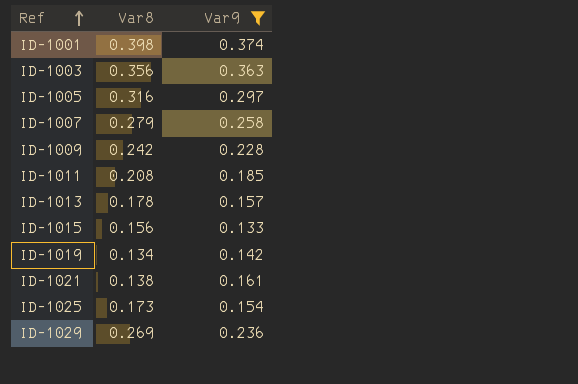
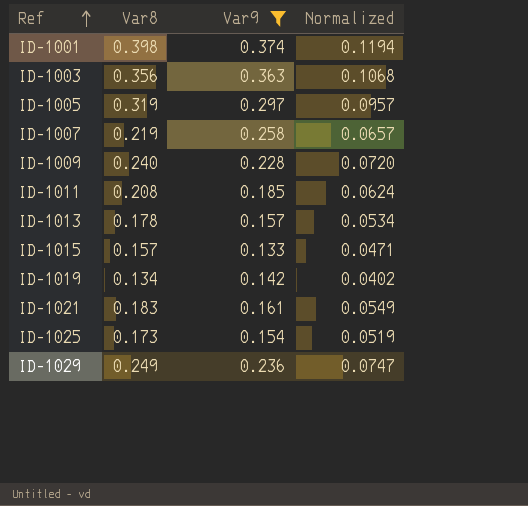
column Normalized | formula: none -> [Var8] * 0.3
ID-1005 | Var8: 0.316 -> 0.319
ID-1007 | Var8: 0.279 -> 0.219
ID-1009 | Var8: 0.242 -> 0.240
ID-1015 | Var8: 0.156 -> 0.157
ID-1021 | Var8: 0.138 -> 0.183
ID-1029 | Var8: 0.269 -> 0.249

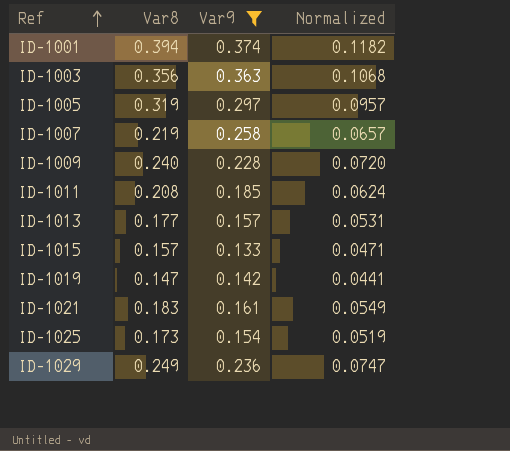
ID-1001 | Var8: 0.398 -> 0.394
ID-1001 | Normalized: 0.1194 -> 0.1182
ID-1013 | Var8: 0.178 -> 0.177
ID-1013 | Normalized: 0.0534 -> 0.0531
ID-1019 | Var8: 0.134 -> 0.147
ID-1019 | Normalized: 0.0402 -> 0.0441

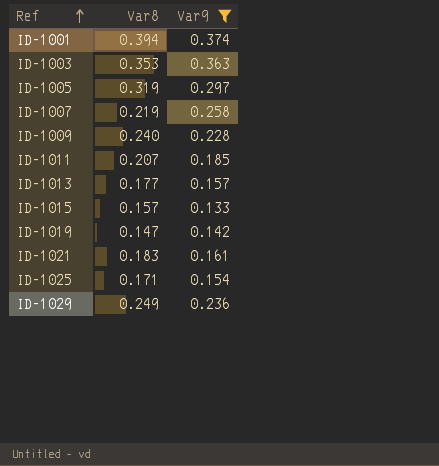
column Normalized | formula: [Var8] * 0.3 -> none
ID-1003 | Var8: 0.356 -> 0.353
ID-1011 | Var8: 0.208 -> 0.207
ID-1025 | Var8: 0.173 -> 0.171

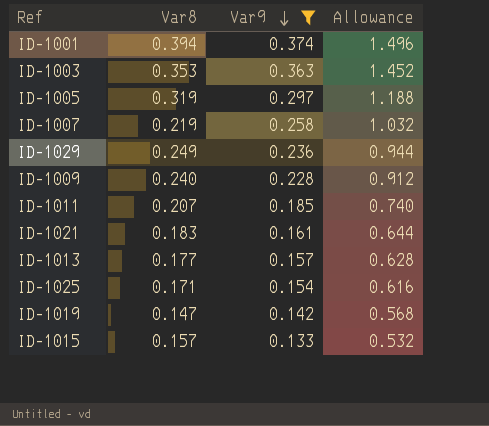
row order: Ref ascending -> Var9 descending
column Allowance | formula: none -> [Var9] * 4

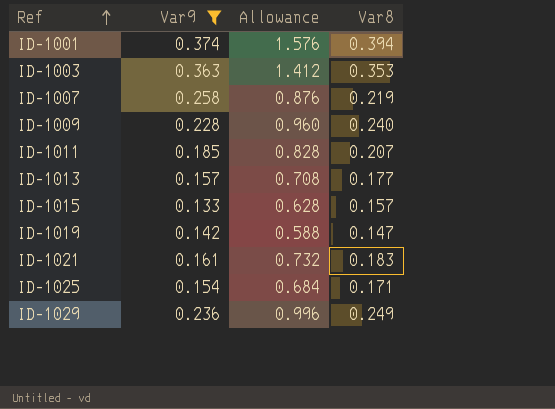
row order: Var9 descending -> Ref ascending
column Allowance | formula: [Var9] * 4 -> [Var8] * 4
column Var8 | position: 2 -> 4
row ID-1005: 0.319 | 0.297 | 1.188 -> none

